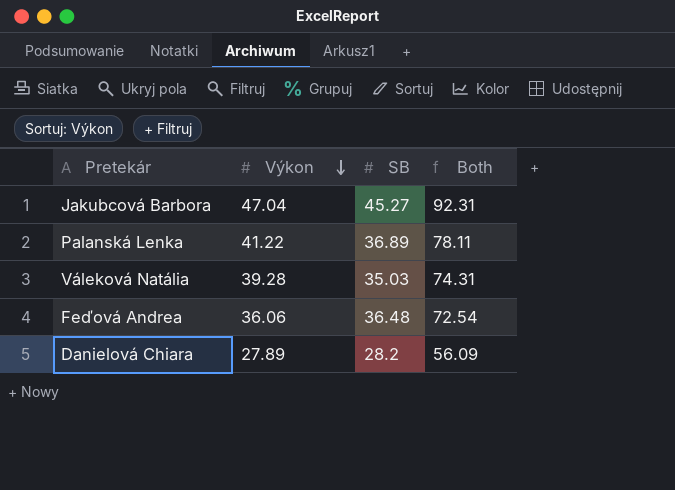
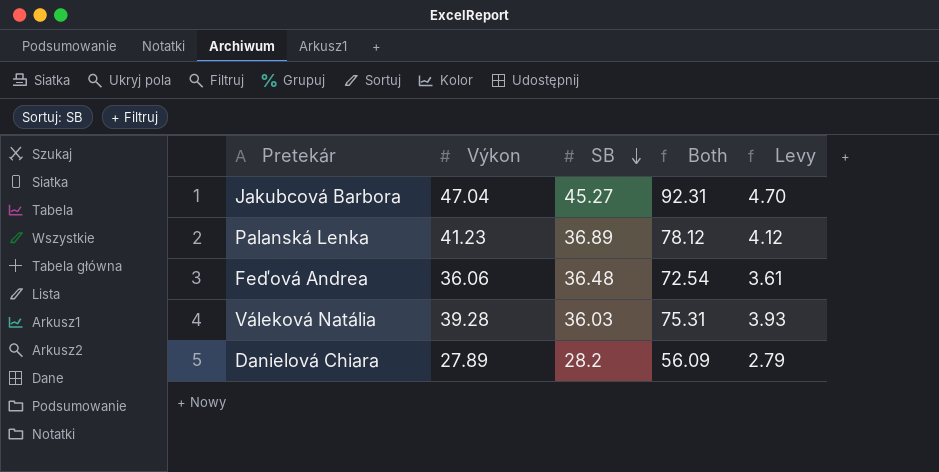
row order: Výkon descending -> SB descending
column Levy | formula: none -> [Výkon] * 0.1
Palanská Lenka | Výkon: 41.22 -> 41.23
Palanská Lenka | Both: 78.11 -> 78.12
Váleková Natália | SB: 35.03 -> 36.03
Váleková Natália | Both: 74.31 -> 75.31

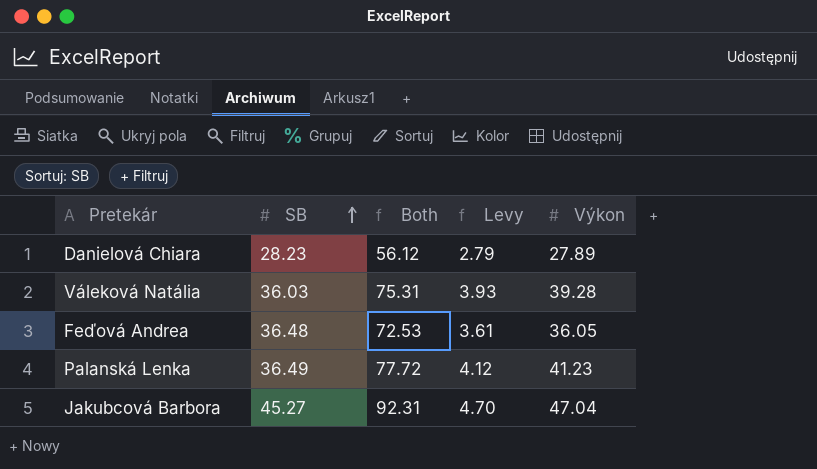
row order: SB descending -> SB ascending
column Výkon | position: 2 -> 5
Danielová Chiara | SB: 28.2 -> 28.23
Danielová Chiara | Both: 56.09 -> 56.12
Feďová Andrea | Both: 72.54 -> 72.53
Feďová Andrea | Výkon: 36.06 -> 36.05
Palanská Lenka | SB: 36.89 -> 36.49
Palanská Lenka | Both: 78.12 -> 77.72

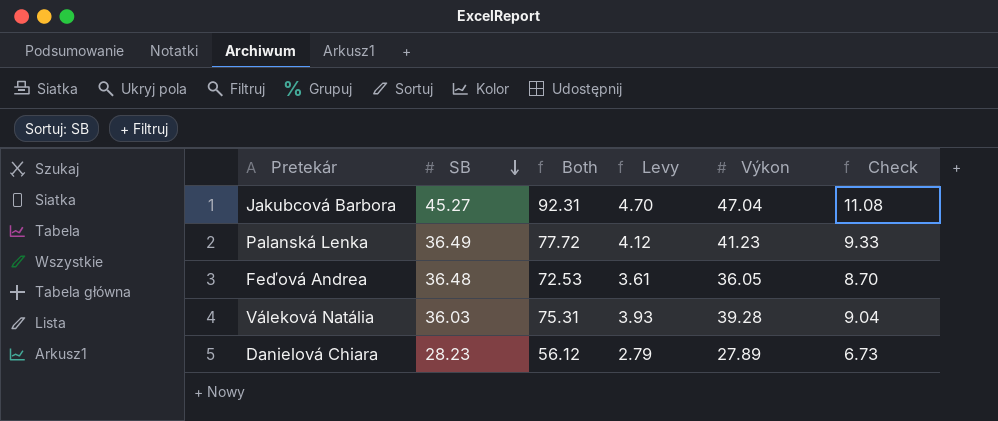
row order: SB ascending -> SB descending
column Check | formula: none -> [Both] * 0.12

